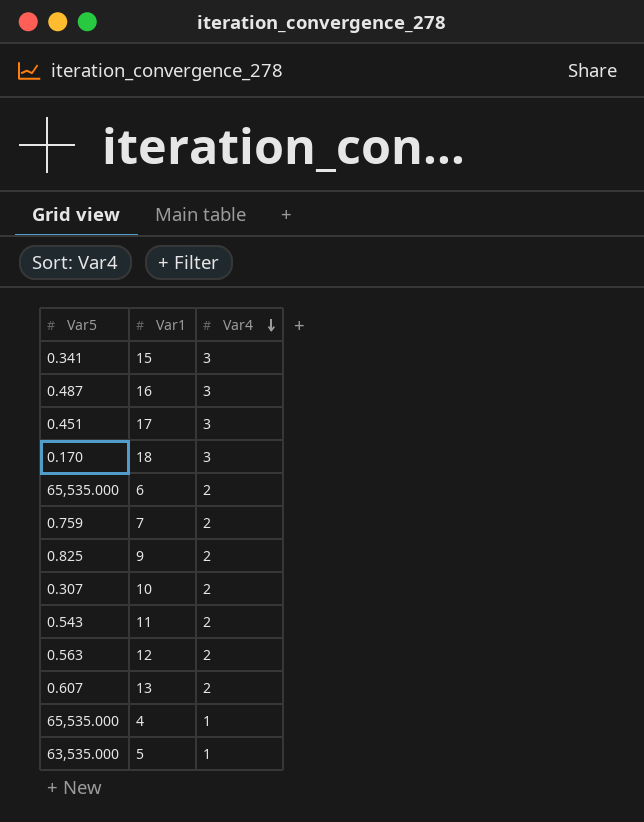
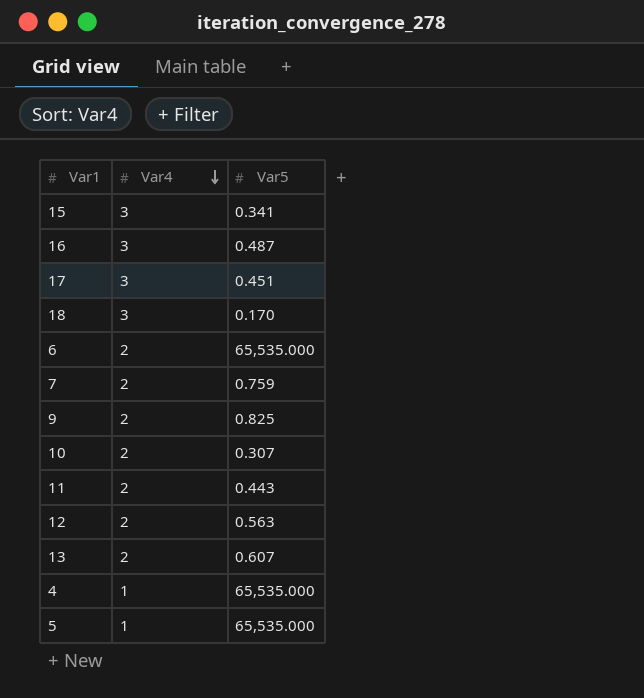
column Var5 | position: 1 -> 3
11 | Var5: 0.543 -> 0.443
5 | Var5: 63,535.000 -> 65,535.000

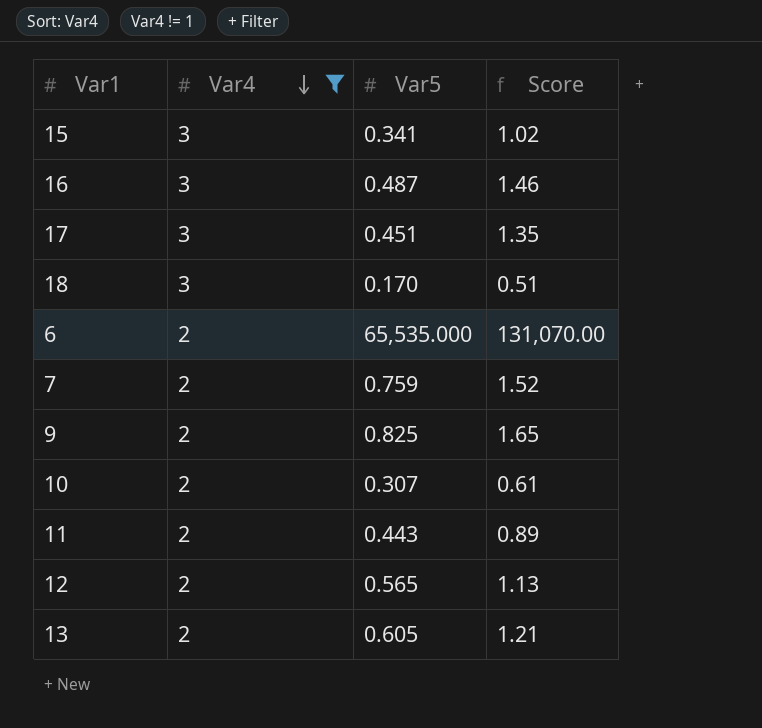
filter: none -> Var4 != 1
column Score | formula: none -> [Var4] * [Var5]
12 | Var5: 0.563 -> 0.565
13 | Var5: 0.607 -> 0.605

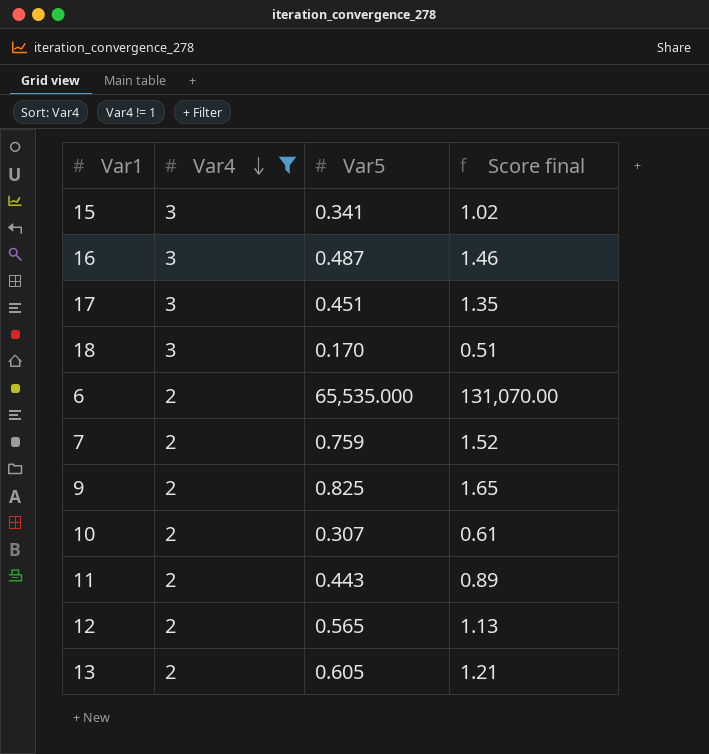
column name: Score -> Score final

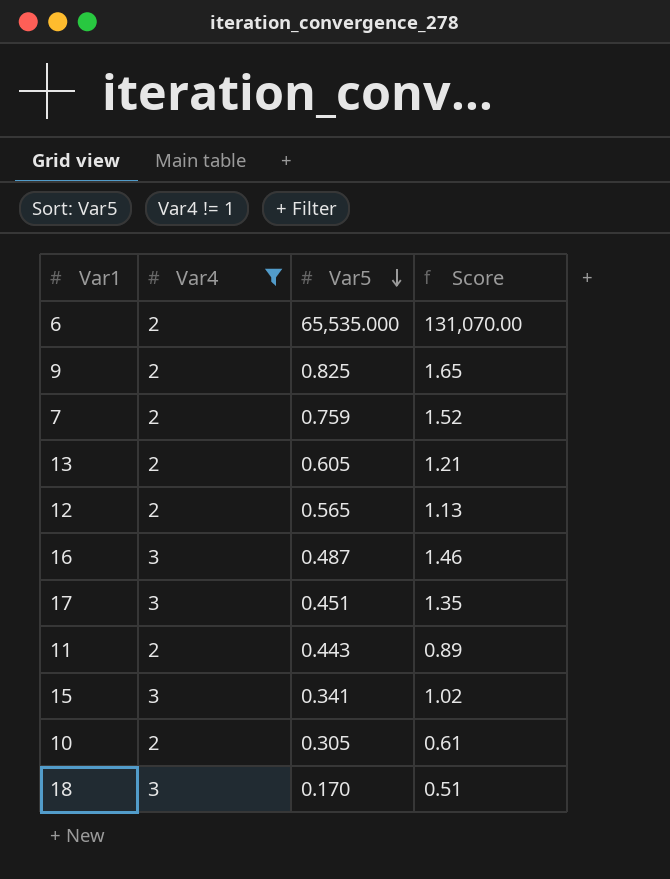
row order: Var4 descending -> Var5 descending
column name: Score final -> Score
10 | Var5: 0.307 -> 0.305

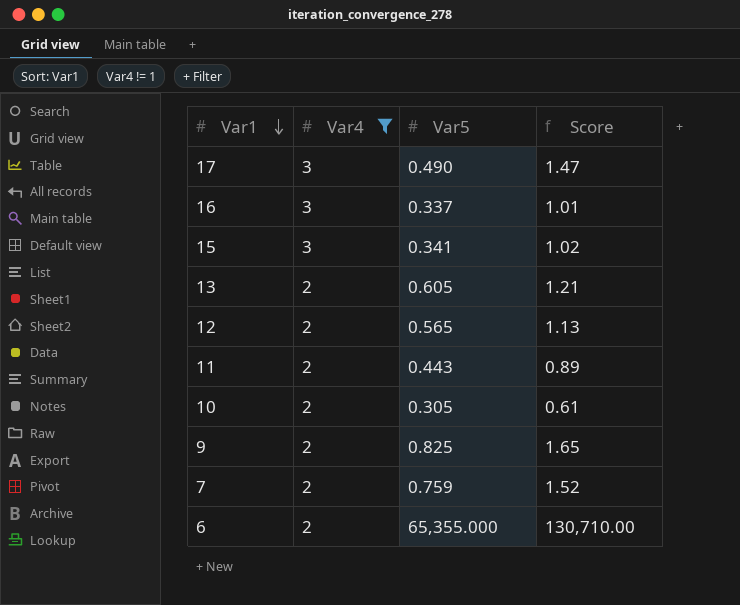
row order: Var5 descending -> Var1 descending
row 18: 3 | 0.170 | 0.51 -> none
17 | Var5: 0.451 -> 0.490
17 | Score: 1.35 -> 1.47
16 | Var5: 0.487 -> 0.337
16 | Score: 1.46 -> 1.01
6 | Var5: 65,535.000 -> 65,355.000
6 | Score: 131,070.00 -> 130,710.00

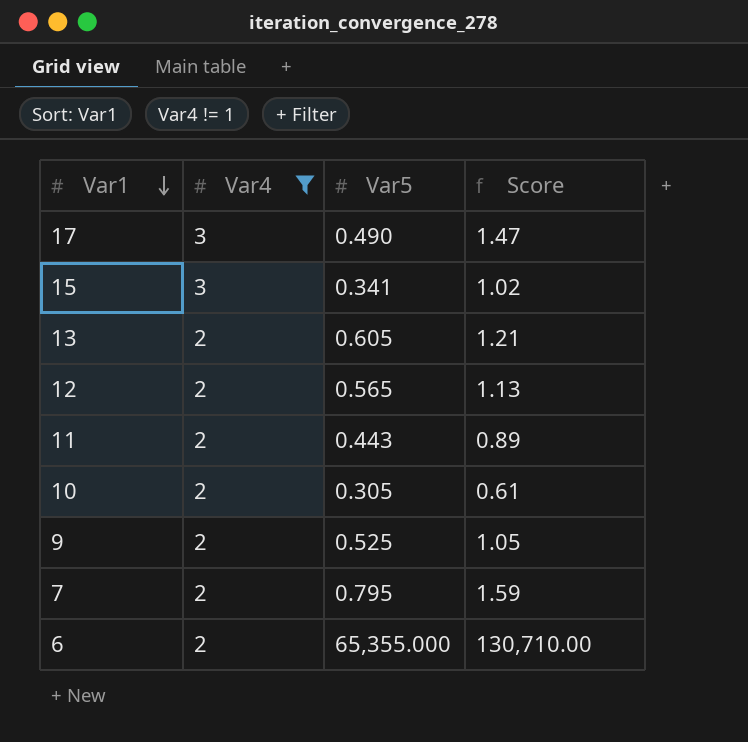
row 16: 3 | 0.337 | 1.01 -> none
9 | Var5: 0.825 -> 0.525
9 | Score: 1.65 -> 1.05
7 | Var5: 0.759 -> 0.795
7 | Score: 1.52 -> 1.59

